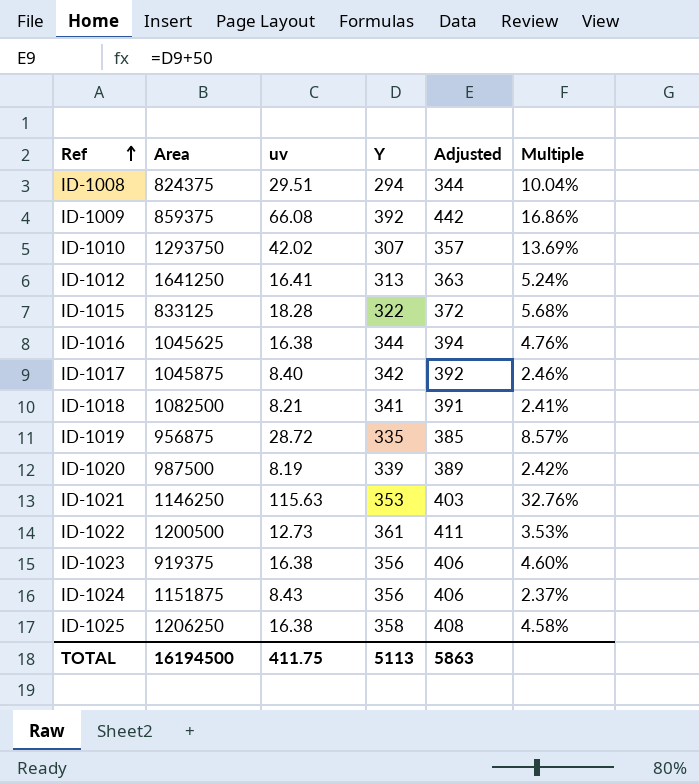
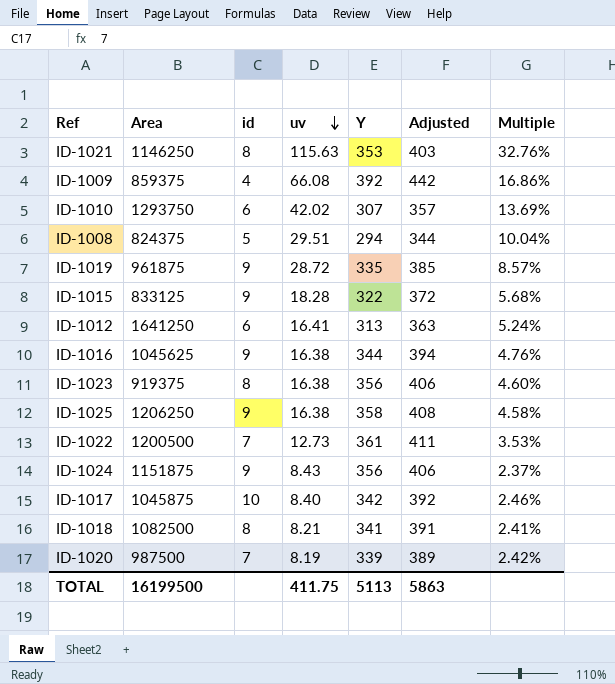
row order: Ref ascending -> uv descending
column id | position: none -> 3
ID-1019 | Area: 956875 -> 961875
TOTAL | Area: 16194500 -> 16199500

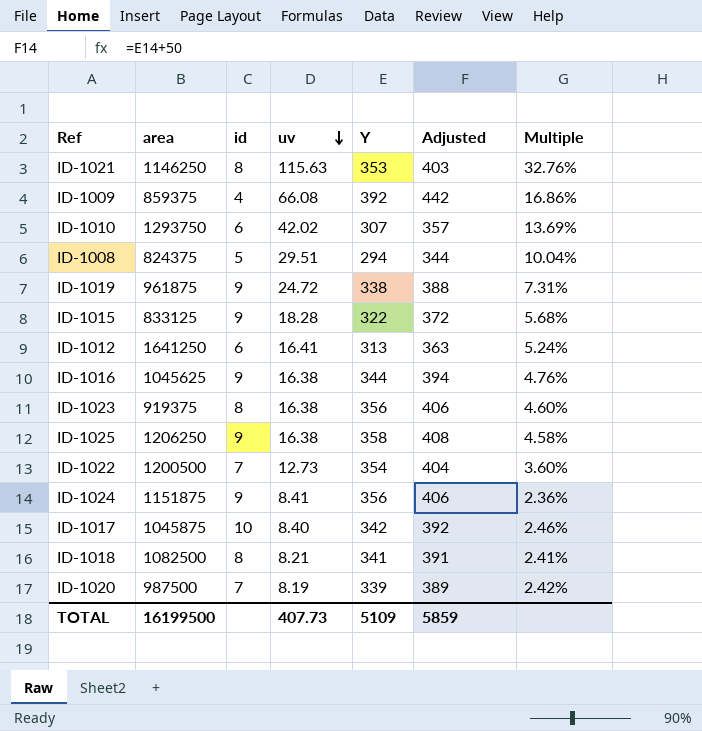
column name: Area -> area
ID-1019 | uv: 28.72 -> 24.72
ID-1019 | Y: 335 -> 338
ID-1019 | Adjusted: 385 -> 388
ID-1019 | Multiple: 8.57% -> 7.31%
ID-1022 | Y: 361 -> 354
ID-1022 | Adjusted: 411 -> 404
ID-1022 | Multiple: 3.53% -> 3.60%
ID-1024 | uv: 8.43 -> 8.41
ID-1024 | Multiple: 2.37% -> 2.36%
TOTAL | uv: 411.75 -> 407.73
TOTAL | Y: 5113 -> 5109
TOTAL | Adjusted: 5863 -> 5859

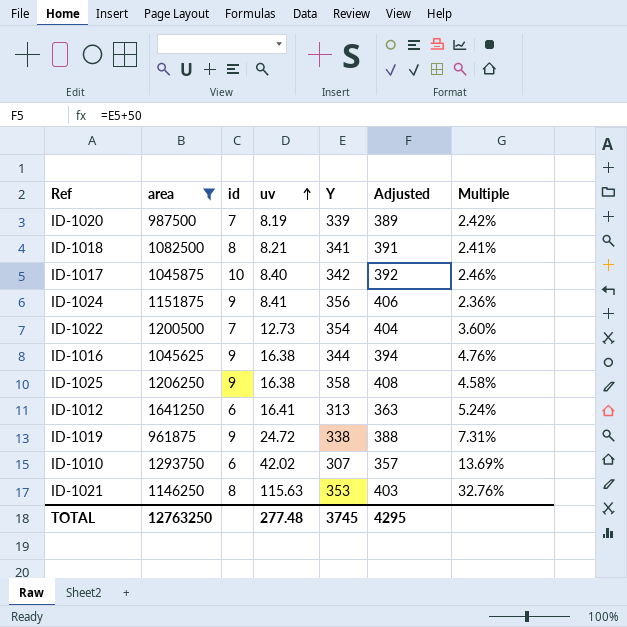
filter: none -> area >= 961875
row order: uv descending -> uv ascending
TOTAL | area: 16199500 -> 12763250
TOTAL | uv: 407.73 -> 277.48
TOTAL | Y: 5109 -> 3745
TOTAL | Adjusted: 5859 -> 4295

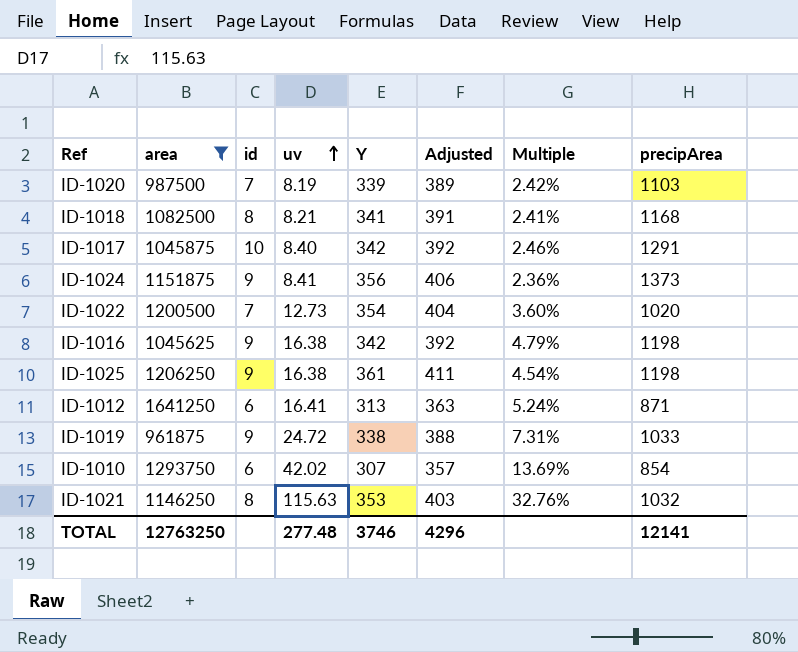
column precipArea | position: none -> 8
ID-1016 | Y: 344 -> 342
ID-1016 | Adjusted: 394 -> 392
ID-1016 | Multiple: 4.76% -> 4.79%
ID-1025 | Y: 358 -> 361
ID-1025 | Adjusted: 408 -> 411
ID-1025 | Multiple: 4.58% -> 4.54%
TOTAL | Y: 3745 -> 3746
TOTAL | Adjusted: 4295 -> 4296

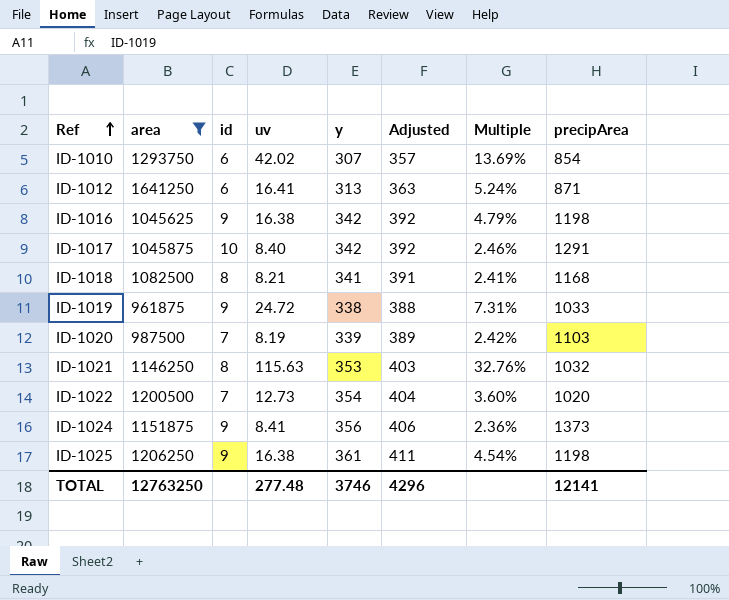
row order: uv ascending -> Ref ascending
column name: Y -> y

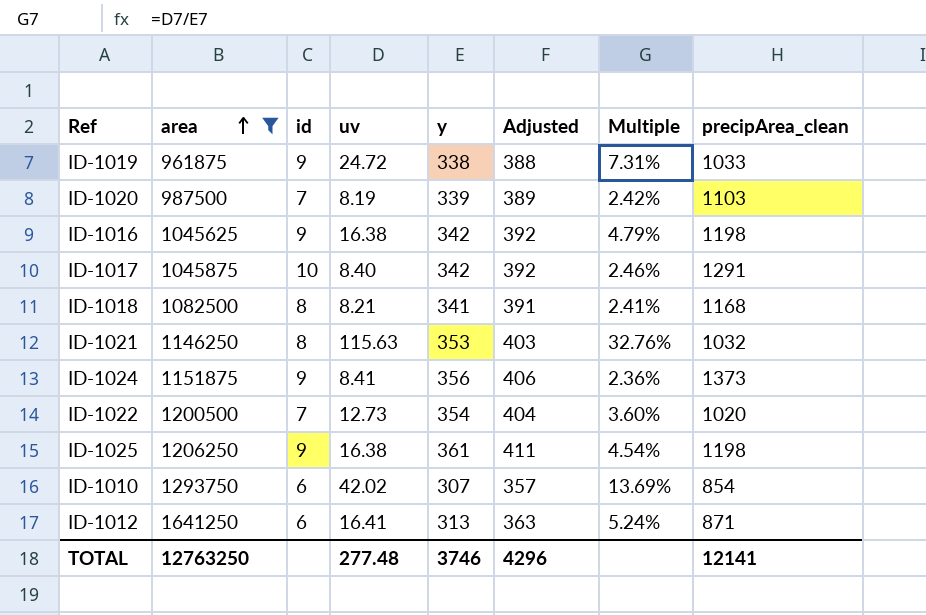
row order: Ref ascending -> area ascending
column name: precipArea -> precipArea_clean

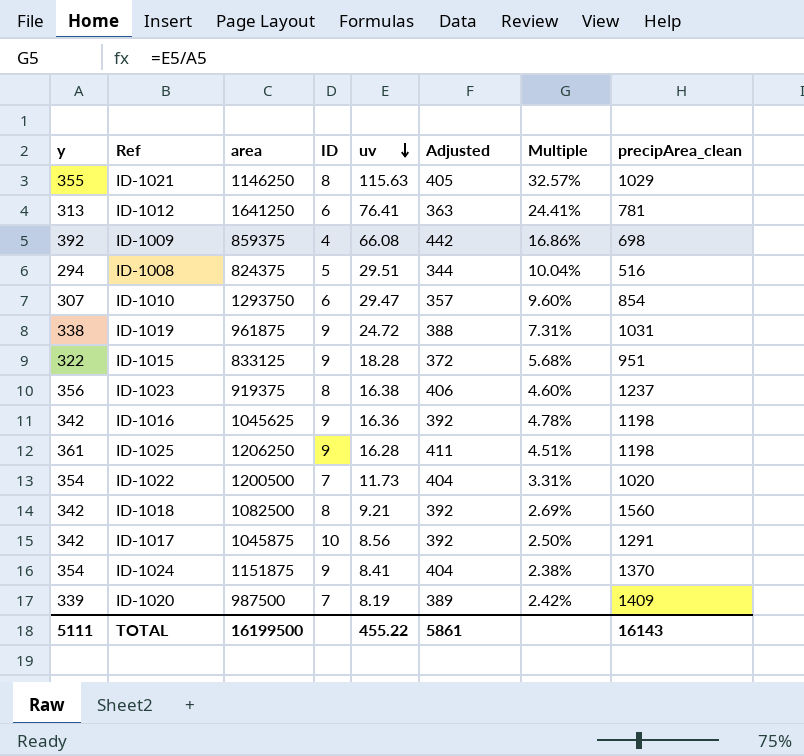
filter: area >= 961875 -> none
row order: area ascending -> uv descending
column y | position: 5 -> 1
column name: id -> ID
ID-1021 | y: 353 -> 355
ID-1021 | Adjusted: 403 -> 405
ID-1021 | Multiple: 32.76% -> 32.57%
ID-1021 | precipArea_clean: 1032 -> 1029
ID-1012 | uv: 16.41 -> 76.41
ID-1012 | Multiple: 5.24% -> 24.41%
ID-1012 | precipArea_clean: 871 -> 781
ID-1010 | uv: 42.02 -> 29.47
ID-1010 | Multiple: 13.69% -> 9.60%
ID-1019 | precipArea_clean: 1033 -> 1031
ID-1016 | uv: 16.38 -> 16.36
ID-1016 | Multiple: 4.79% -> 4.78%
ID-1025 | uv: 16.38 -> 16.28
ID-1025 | Multiple: 4.54% -> 4.51%
ID-1022 | uv: 12.73 -> 11.73
ID-1022 | Multiple: 3.60% -> 3.31%
ID-1018 | y: 341 -> 342
ID-1018 | uv: 8.21 -> 9.21
ID-1018 | Adjusted: 391 -> 392
ID-1018 | Multiple: 2.41% -> 2.69%
ID-1018 | precipArea_clean: 1168 -> 1560
ID-1017 | uv: 8.40 -> 8.56
ID-1017 | Multiple: 2.46% -> 2.50%
ID-1024 | y: 356 -> 354
ID-1024 | Adjusted: 406 -> 404
ID-1024 | Multiple: 2.36% -> 2.38%
ID-1024 | precipArea_clean: 1373 -> 1370
ID-1020 | precipArea_clean: 1103 -> 1409
TOTAL | y: 3746 -> 5111
TOTAL | area: 12763250 -> 16199500
TOTAL | uv: 277.48 -> 455.22
TOTAL | Adjusted: 4296 -> 5861
TOTAL | precipArea_clean: 12141 -> 16143

